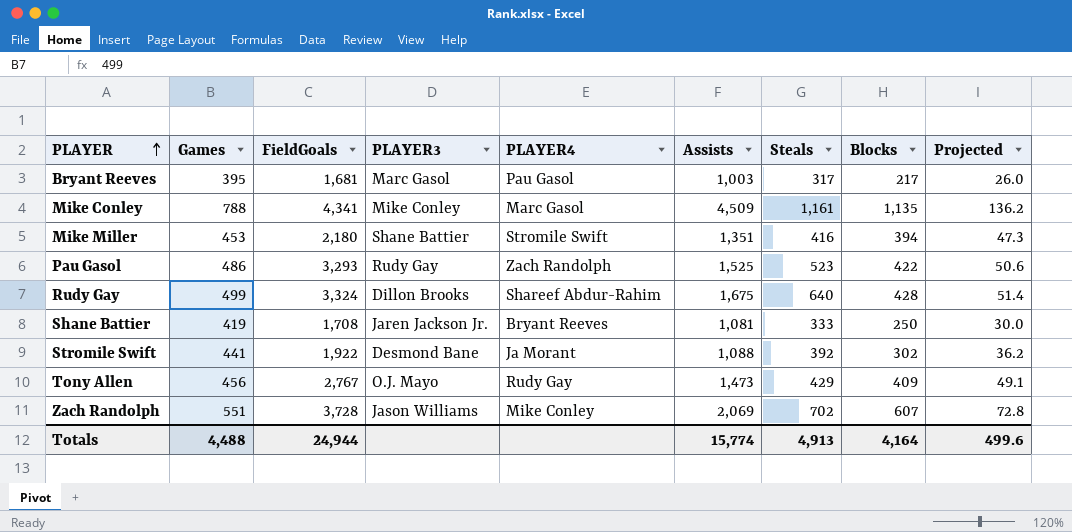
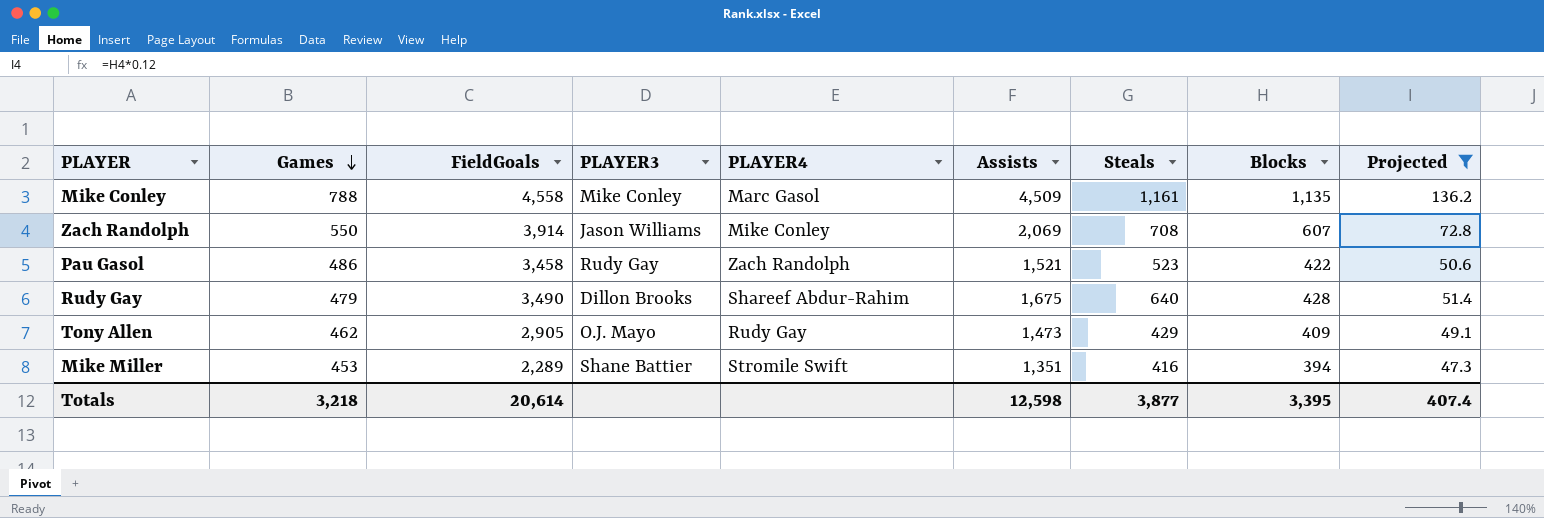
filter: none -> Projected >= 47.3
row order: PLAYER ascending -> Games descending
Mike Conley | FieldGoals: 4,341 -> 4,558
Zach Randolph | Games: 551 -> 550
Zach Randolph | FieldGoals: 3,728 -> 3,914
Zach Randolph | Steals: 702 -> 708
Pau Gasol | FieldGoals: 3,293 -> 3,458
Pau Gasol | Assists: 1,525 -> 1,521
Rudy Gay | Games: 499 -> 479
Rudy Gay | FieldGoals: 3,324 -> 3,490
Tony Allen | Games: 456 -> 462
Tony Allen | FieldGoals: 2,767 -> 2,905
Mike Miller | FieldGoals: 2,180 -> 2,289
Totals | Games: 4,488 -> 3,218
Totals | FieldGoals: 24,944 -> 20,614
Totals | Assists: 15,774 -> 12,598
Totals | Steals: 4,913 -> 3,877
Totals | Blocks: 4,164 -> 3,395
Totals | Projected: 499.6 -> 407.4

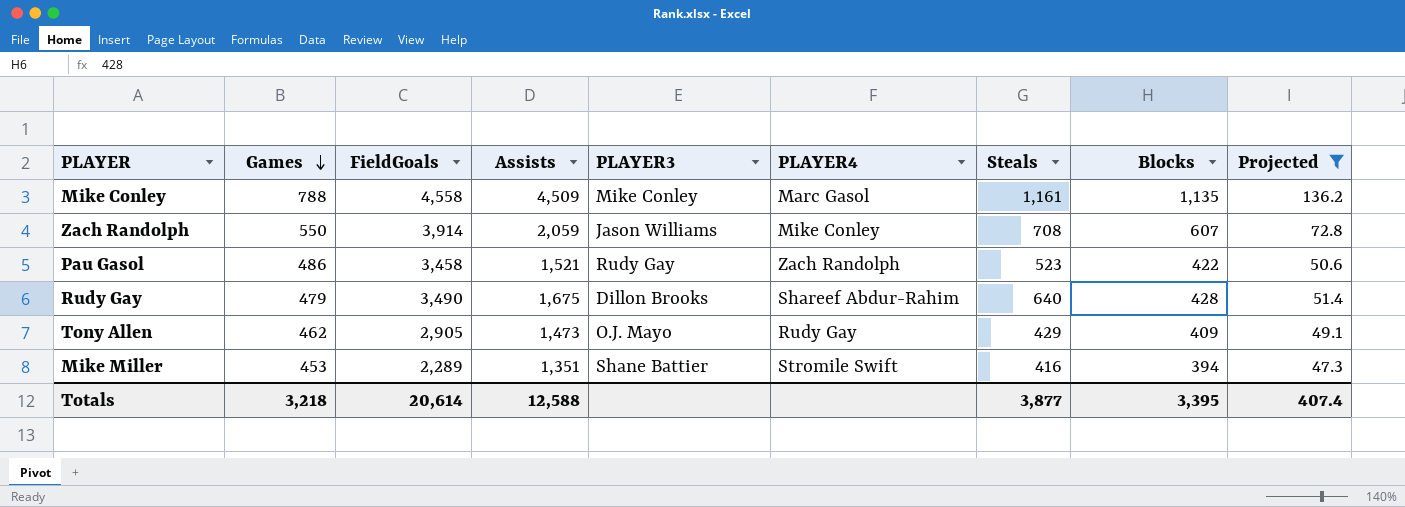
column Assists | position: 6 -> 4
Zach Randolph | Assists: 2,069 -> 2,059
Totals | Assists: 12,598 -> 12,588

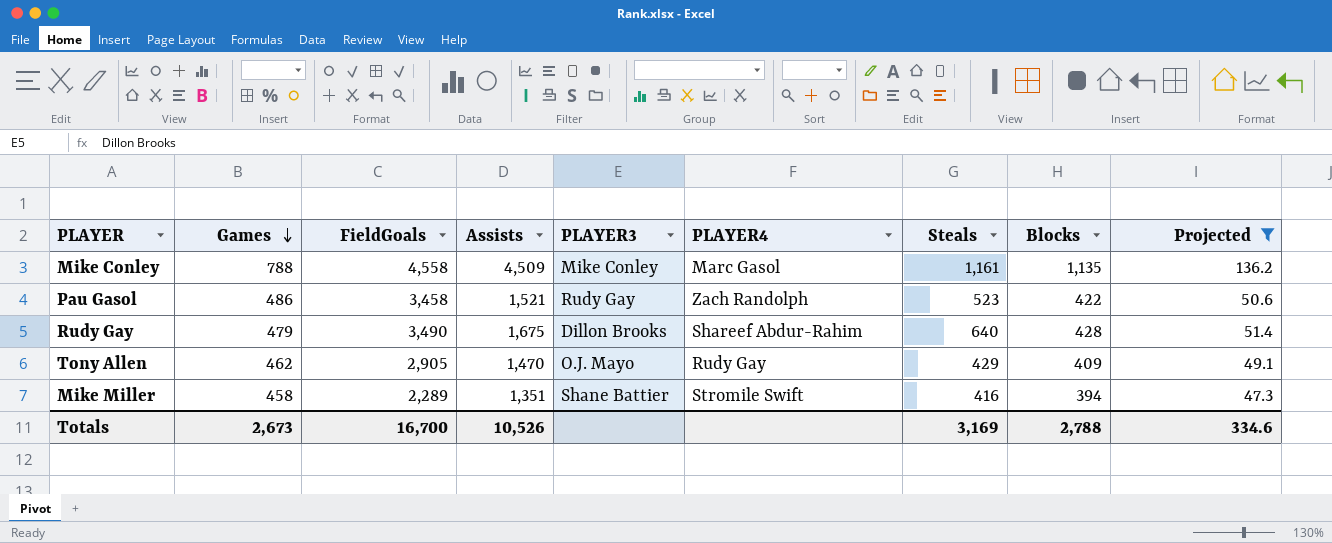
row Zach Randolph: 550 | 3,914 | 2,059 | Jason Williams | Mike Conley | 708 | 607 | 72.8 -> none
Tony Allen | Assists: 1,473 -> 1,470
Mike Miller | Games: 453 -> 458
Totals | Games: 3,218 -> 2,673
Totals | FieldGoals: 20,614 -> 16,700
Totals | Assists: 12,588 -> 10,526
Totals | Steals: 3,877 -> 3,169
Totals | Blocks: 3,395 -> 2,788
Totals | Projected: 407.4 -> 334.6

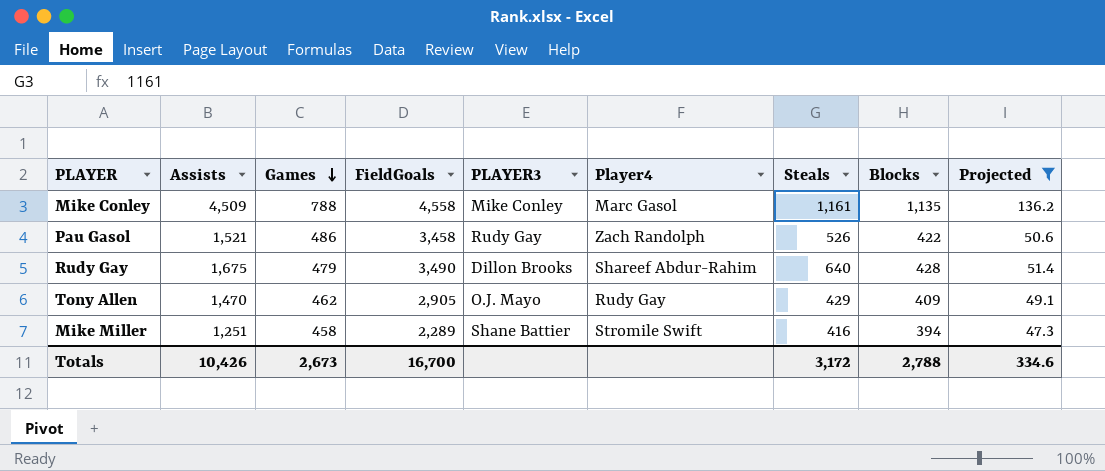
column Assists | position: 4 -> 2
column name: PLAYER4 -> Player4
Pau Gasol | Steals: 523 -> 526
Mike Miller | Assists: 1,351 -> 1,251
Totals | Assists: 10,526 -> 10,426
Totals | Steals: 3,169 -> 3,172

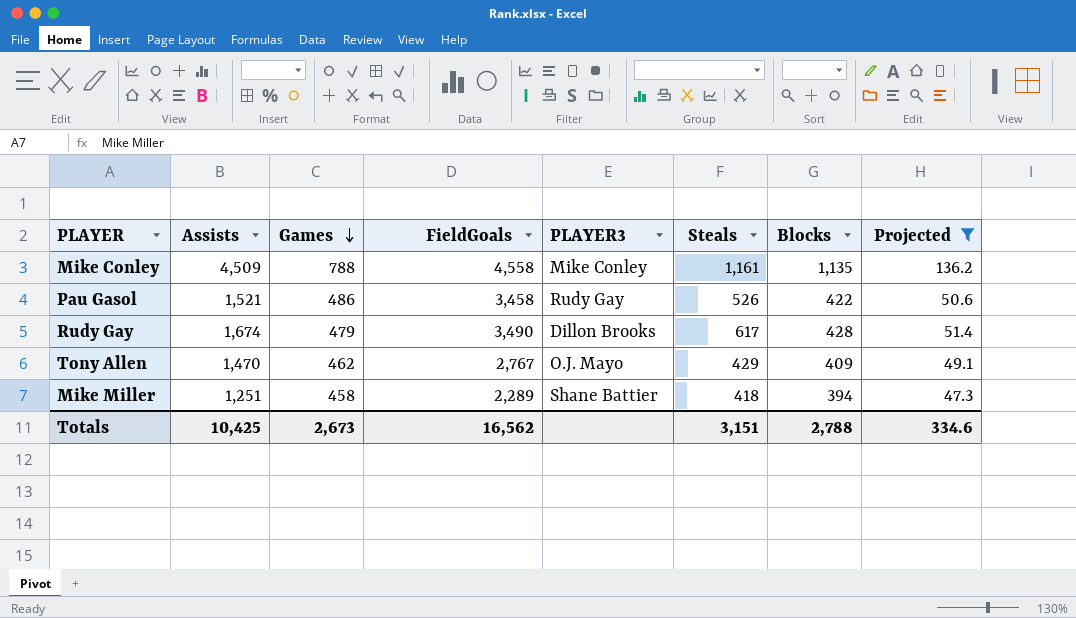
column Player4 | position: 6 -> none
Rudy Gay | Assists: 1,675 -> 1,674
Rudy Gay | Steals: 640 -> 617
Tony Allen | FieldGoals: 2,905 -> 2,767
Mike Miller | Steals: 416 -> 418
Totals | Assists: 10,426 -> 10,425
Totals | FieldGoals: 16,700 -> 16,562
Totals | Steals: 3,172 -> 3,151

